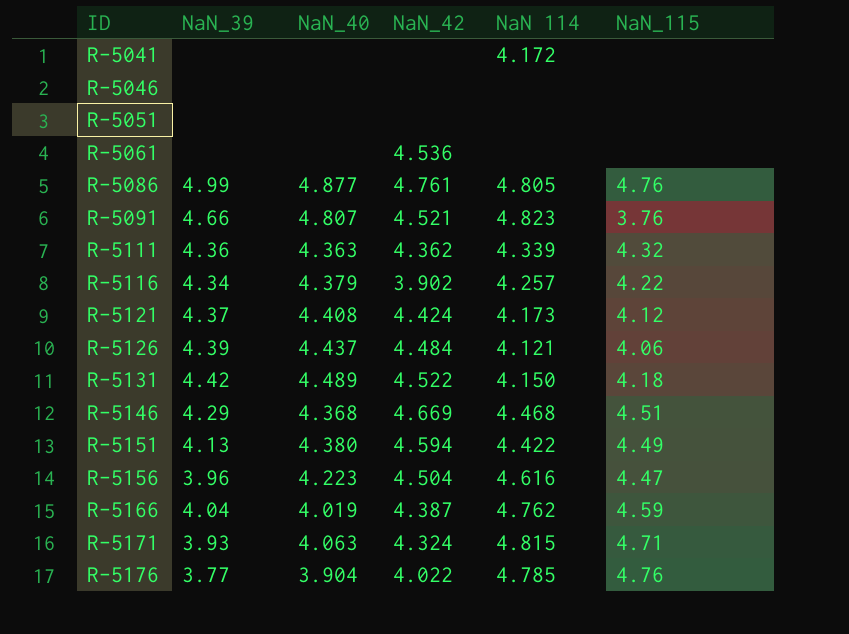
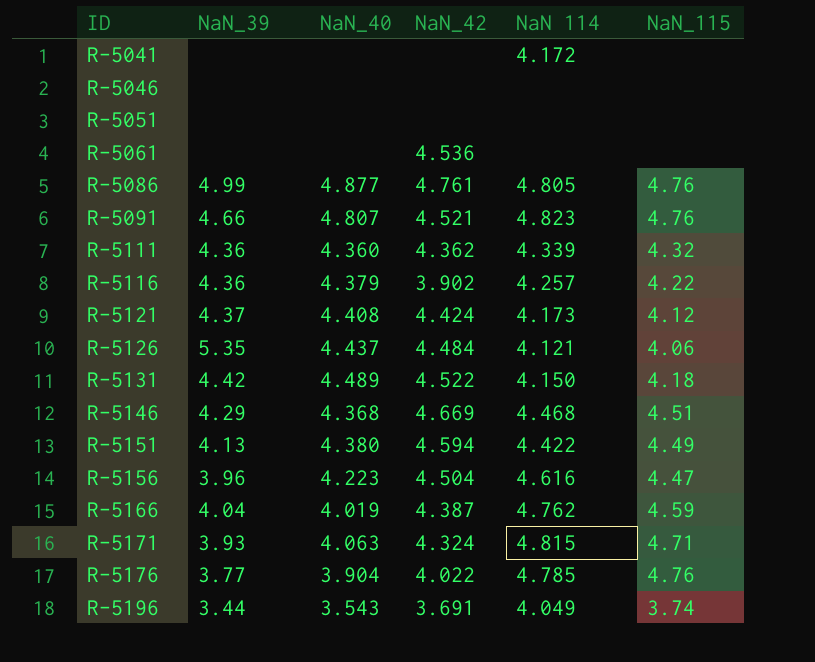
R-5091 | NaN_115: 3.76 -> 4.76
R-5111 | NaN_40: 4.363 -> 4.360
R-5116 | NaN_39: 4.34 -> 4.36
R-5126 | NaN_39: 4.39 -> 5.35
row R-5196: none -> 3.44 | 3.543 | 3.691 | 4.049 | 3.74

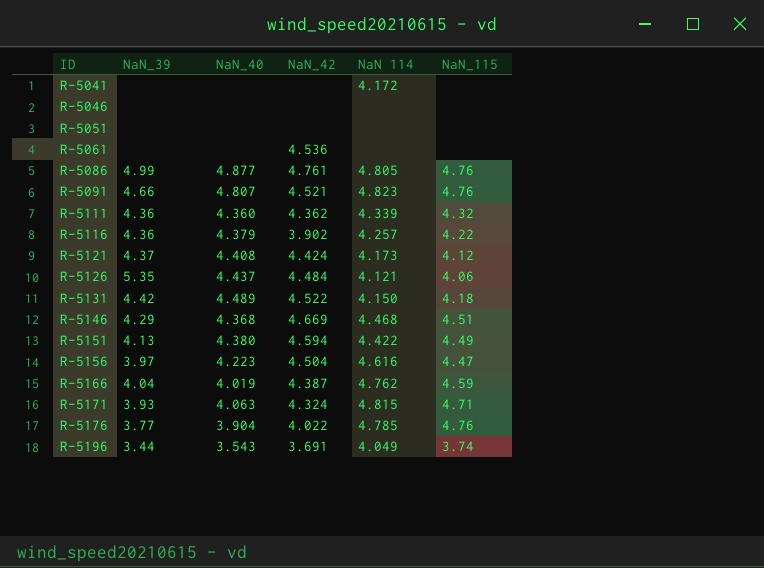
R-5156 | NaN_39: 3.96 -> 3.97

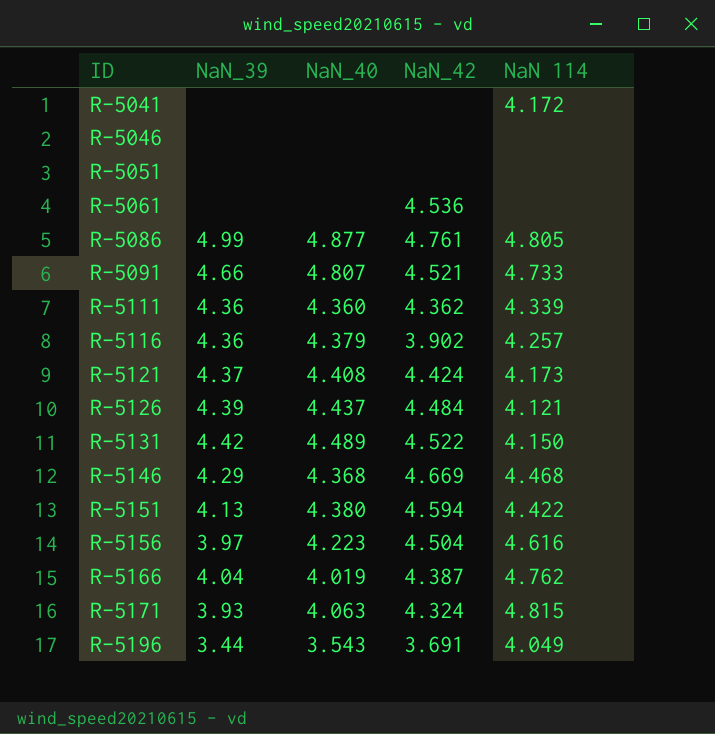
column NaN_115 | position: 6 -> none
row R-5176: 3.77 | 3.904 | 4.022 | 4.785 | 4.76 -> none
R-5091 | NaN 114: 4.823 -> 4.733
R-5126 | NaN_39: 5.35 -> 4.39

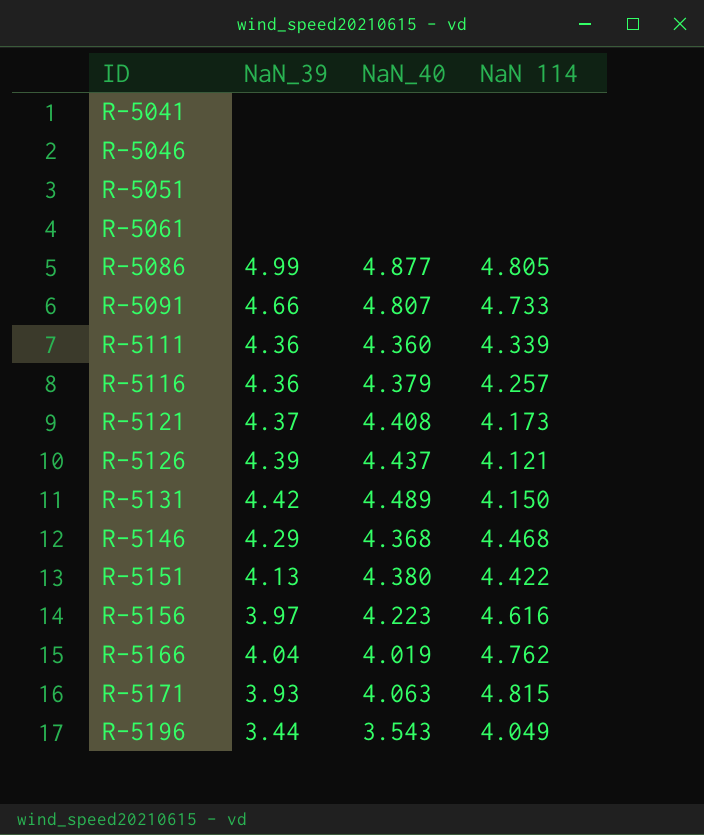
column NaN_42 | position: 4 -> none
R-5041 | NaN 114: 4.172 -> none

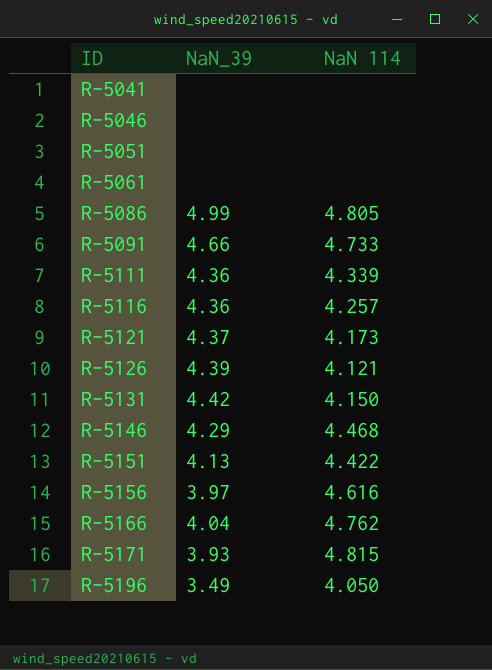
column NaN_40 | position: 3 -> none
R-5196 | NaN_39: 3.44 -> 3.49
R-5196 | NaN 114: 4.049 -> 4.050

